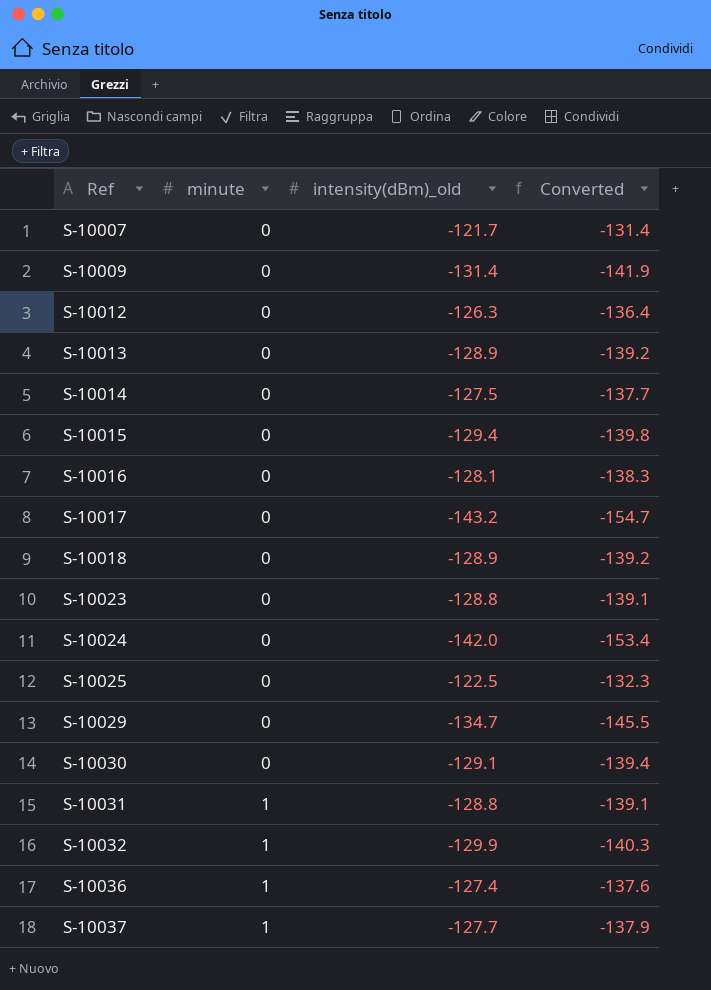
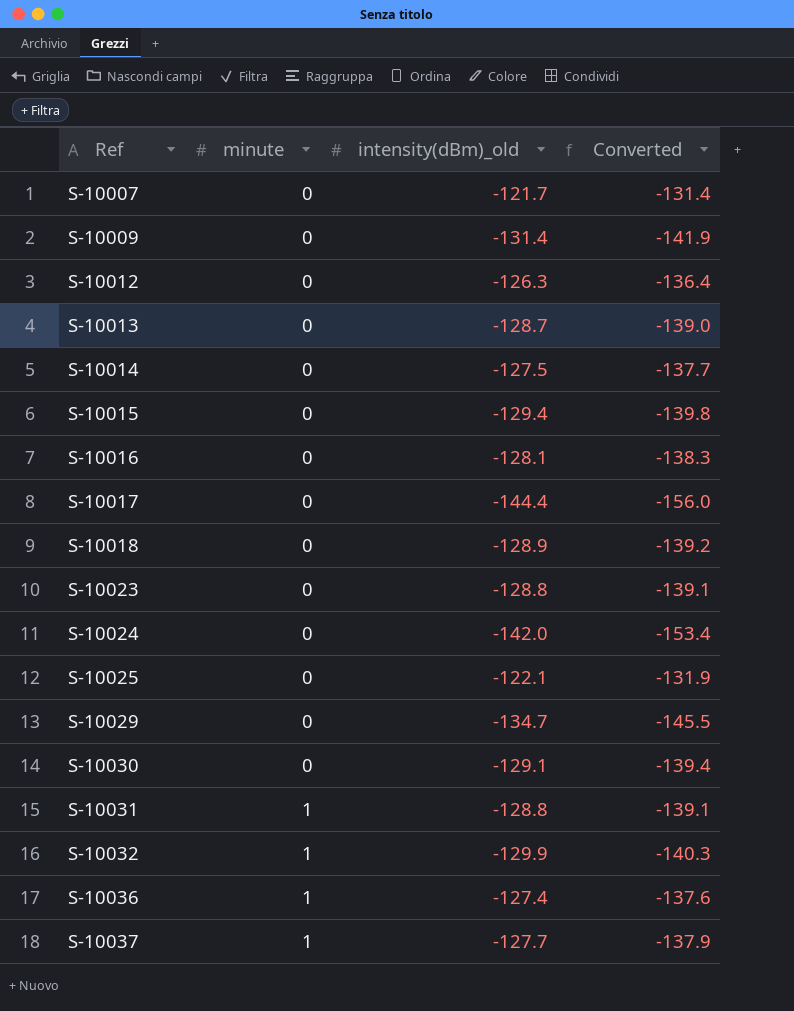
S-10013 | intensity(dBm)_old: -128.9 -> -128.7
S-10013 | Converted: -139.2 -> -139.0
S-10017 | intensity(dBm)_old: -143.2 -> -144.4
S-10017 | Converted: -154.7 -> -156.0
S-10025 | intensity(dBm)_old: -122.5 -> -122.1
S-10025 | Converted: -132.3 -> -131.9

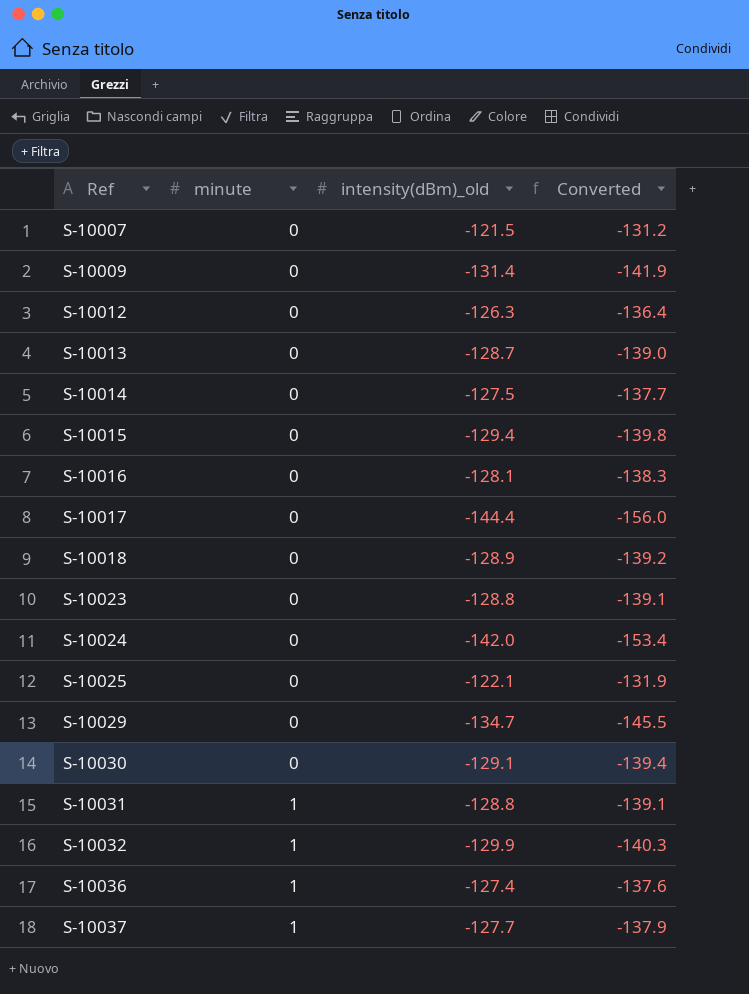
S-10007 | intensity(dBm)_old: -121.7 -> -121.5
S-10007 | Converted: -131.4 -> -131.2

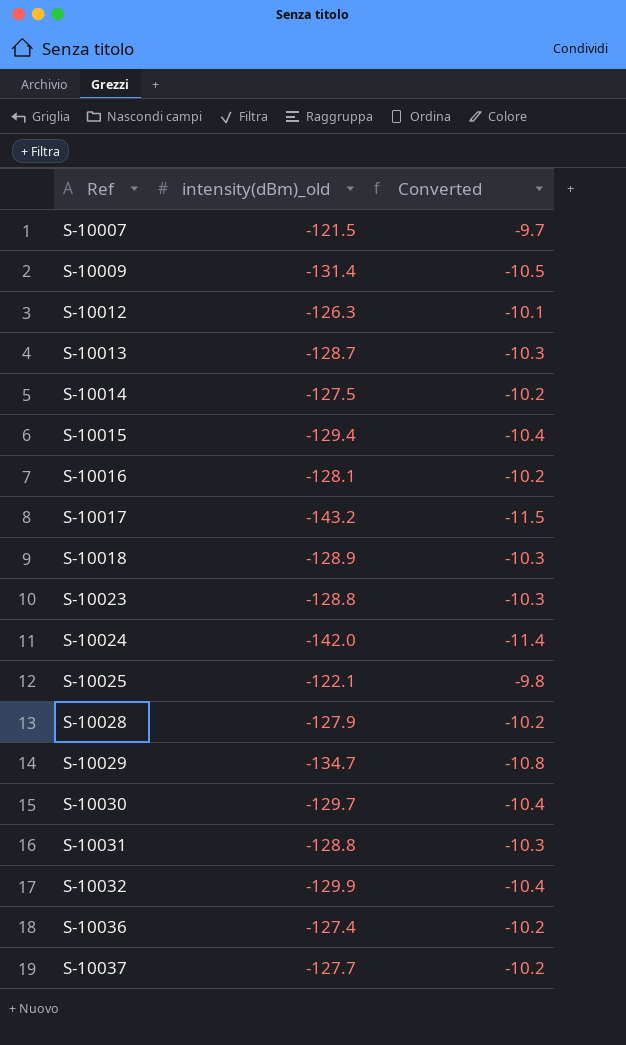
column minute | position: 2 -> none
column Converted | formula: [intensity(dBm)_old] * 1.08 -> [intensity(dBm)_old] * 0.08
S-10017 | intensity(dBm)_old: -144.4 -> -143.2
row S-10028: none -> -127.9 | -10.2
S-10030 | intensity(dBm)_old: -129.1 -> -129.7

